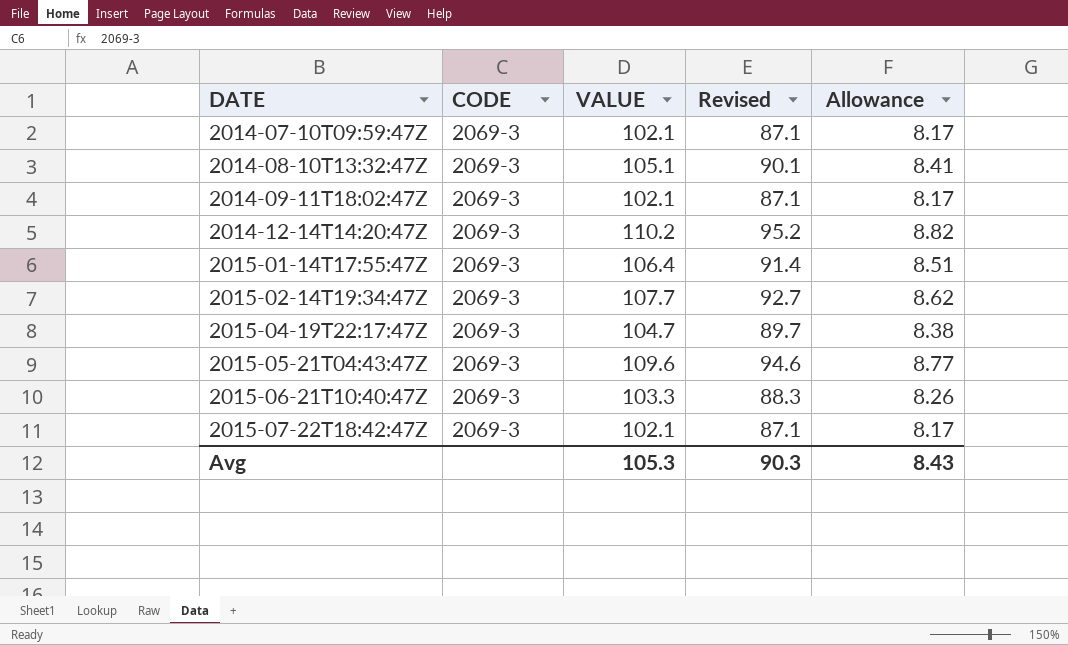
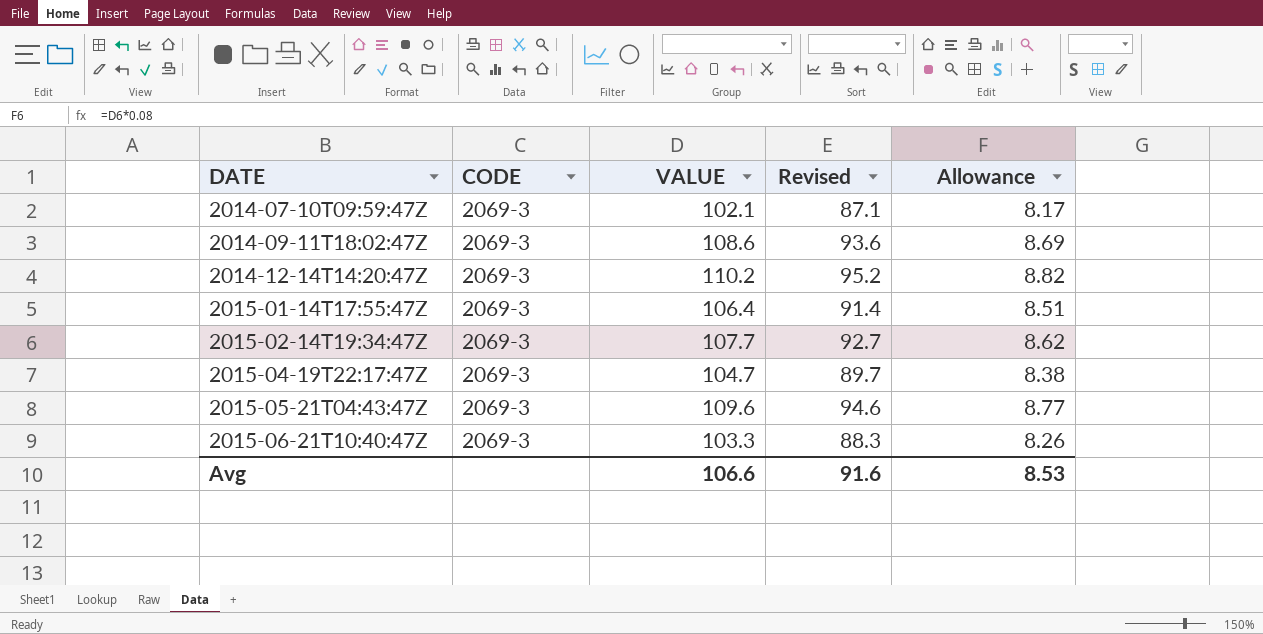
row 2014-08-10T13:32:47Z: 2069-3 | 105.1 | 90.1 | 8.41 -> none
row 2015-07-22T18:42:47Z: 2069-3 | 102.1 | 87.1 | 8.17 -> none
2014-09-11T18:02:47Z | VALUE: 102.1 -> 108.6
2014-09-11T18:02:47Z | Revised: 87.1 -> 93.6
2014-09-11T18:02:47Z | Allowance: 8.17 -> 8.69
Avg | VALUE: 105.3 -> 106.6
Avg | Revised: 90.3 -> 91.6
Avg | Allowance: 8.43 -> 8.53

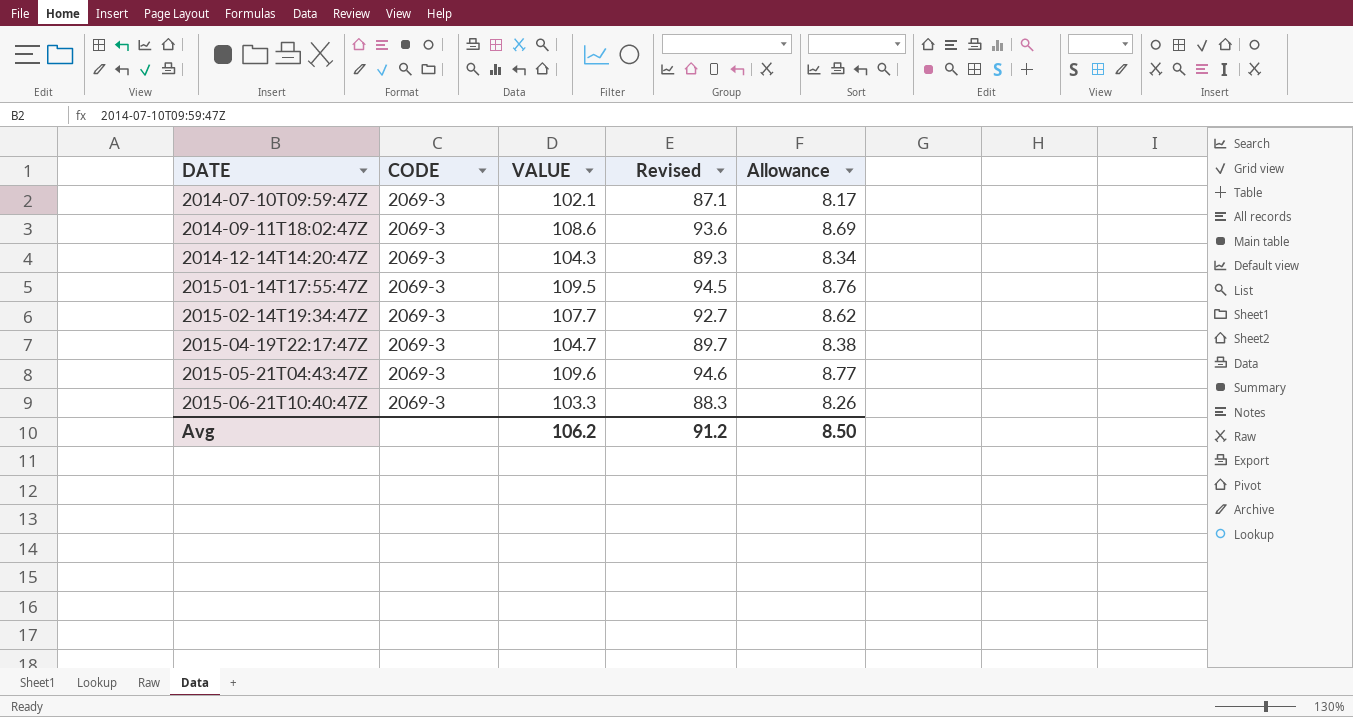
2014-12-14T14:20:47Z | VALUE: 110.2 -> 104.3
2014-12-14T14:20:47Z | Revised: 95.2 -> 89.3
2014-12-14T14:20:47Z | Allowance: 8.82 -> 8.34
2015-01-14T17:55:47Z | VALUE: 106.4 -> 109.5
2015-01-14T17:55:47Z | Revised: 91.4 -> 94.5
2015-01-14T17:55:47Z | Allowance: 8.51 -> 8.76
Avg | VALUE: 106.6 -> 106.2
Avg | Revised: 91.6 -> 91.2
Avg | Allowance: 8.53 -> 8.50

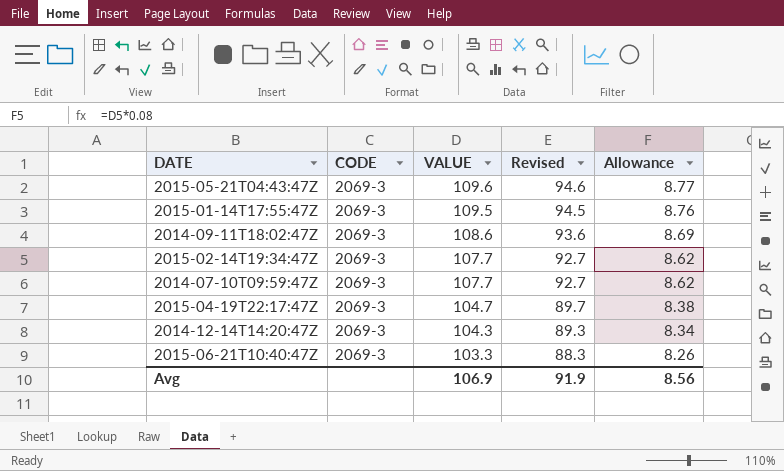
row order: DATE ascending -> VALUE descending
2014-07-10T09:59:47Z | VALUE: 102.1 -> 107.7
2014-07-10T09:59:47Z | Revised: 87.1 -> 92.7
2014-07-10T09:59:47Z | Allowance: 8.17 -> 8.62
Avg | VALUE: 106.2 -> 106.9
Avg | Revised: 91.2 -> 91.9
Avg | Allowance: 8.50 -> 8.56

